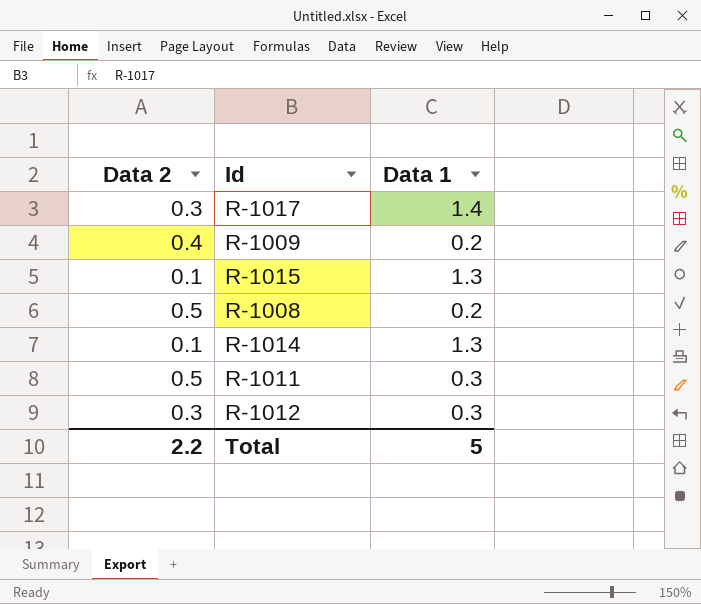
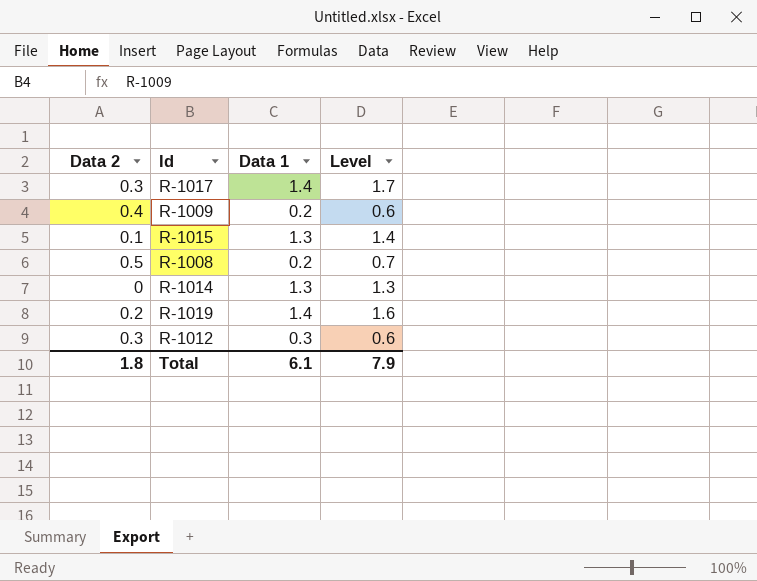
column Level | formula: none -> [Data 2] + [Data 1]
row R-1011: 0.5 | 0.3 -> none
R-1014 | Data 2: 0.1 -> 0
row R-1019: none -> 0.2 | 1.4 | 1.6
Total | Data 2: 2.2 -> 1.8
Total | Data 1: 5 -> 6.1

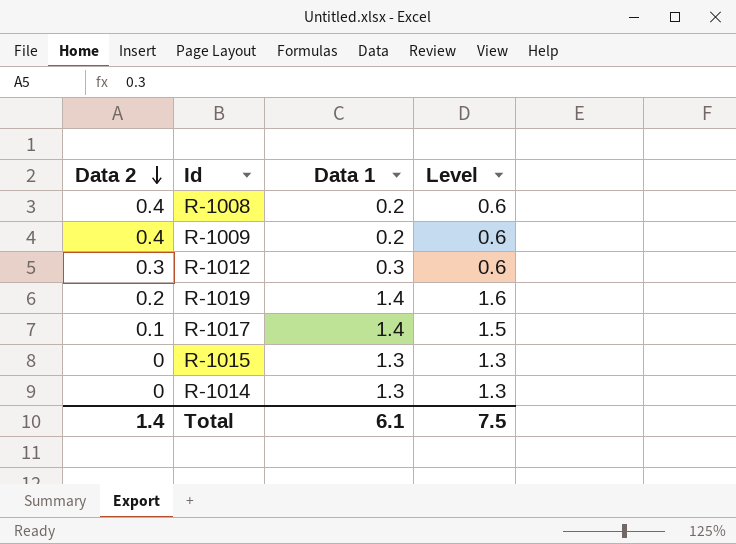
row order: none -> Data 2 descending
R-1008 | Data 2: 0.5 -> 0.4
R-1008 | Level: 0.7 -> 0.6
R-1017 | Data 2: 0.3 -> 0.1
R-1017 | Level: 1.7 -> 1.5
R-1015 | Data 2: 0.1 -> 0
R-1015 | Level: 1.4 -> 1.3
Total | Data 2: 1.8 -> 1.4
Total | Level: 7.9 -> 7.5

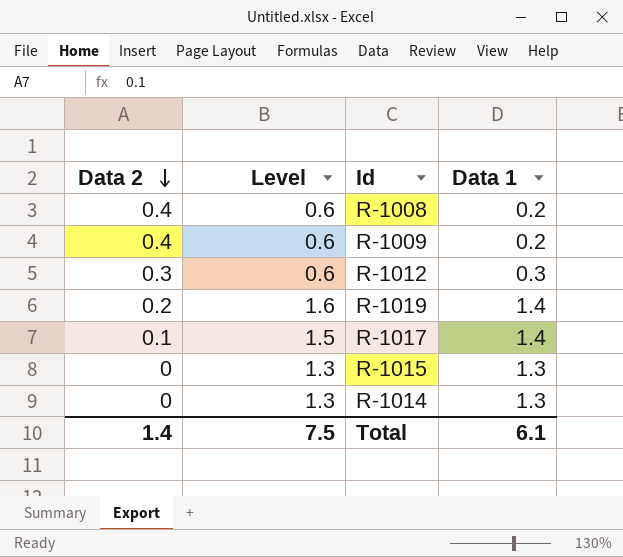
column Level | position: 4 -> 2

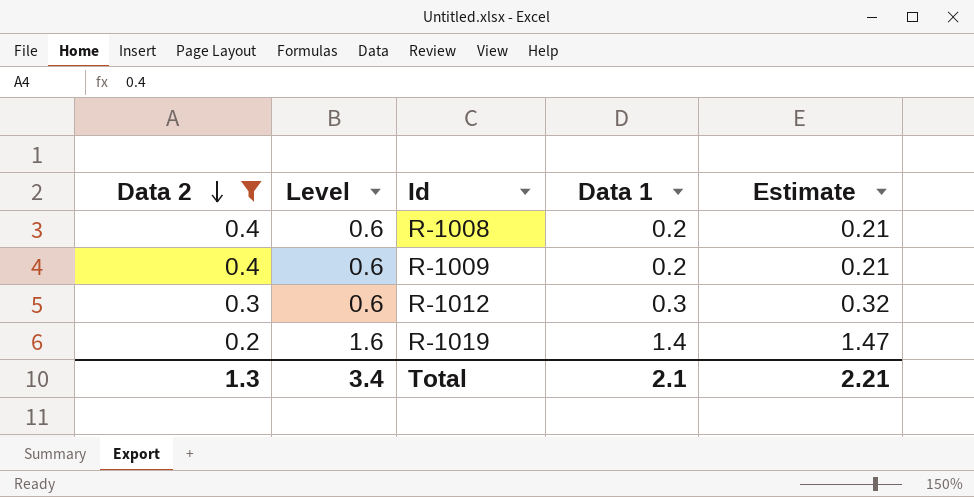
filter: none -> Data 2 >= 0.2
column Estimate | formula: none -> [Data 1] * 1.05
Total | Data 2: 1.4 -> 1.3
Total | Level: 7.5 -> 3.4
Total | Data 1: 6.1 -> 2.1

